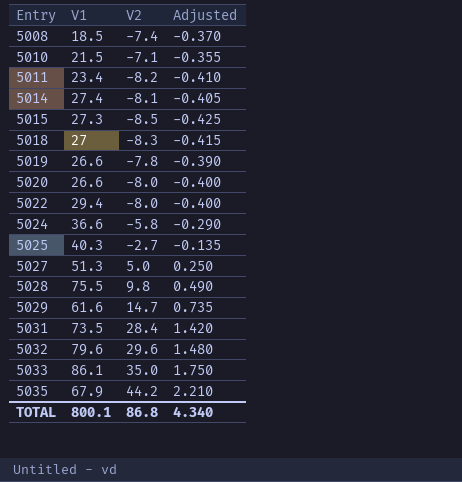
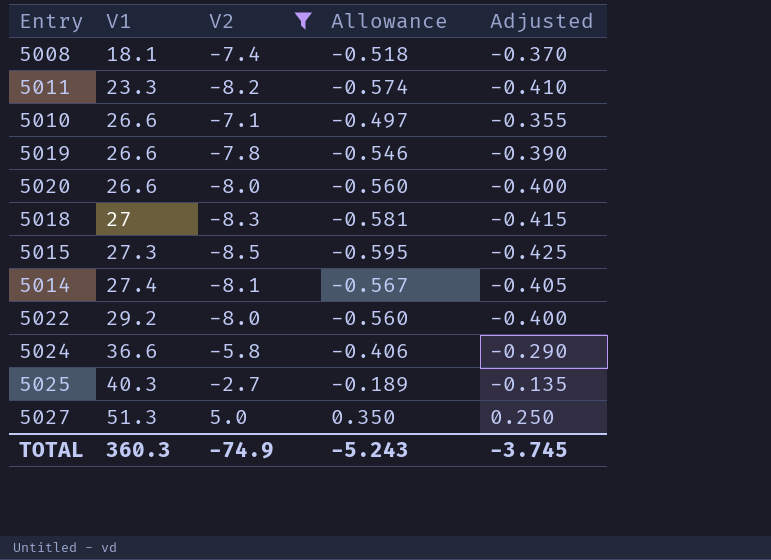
filter: none -> V2 <= 5.0
row order: Entry ascending -> V1 ascending
column Allowance | formula: none -> [V2] * 0.07
5008 | V1: 18.5 -> 18.1
5011 | V1: 23.4 -> 23.3
5010 | V1: 21.5 -> 26.6
5022 | V1: 29.4 -> 29.2
TOTAL | V1: 800.1 -> 360.3
TOTAL | V2: 86.8 -> -74.9
TOTAL | Adjusted: 4.340 -> -3.745

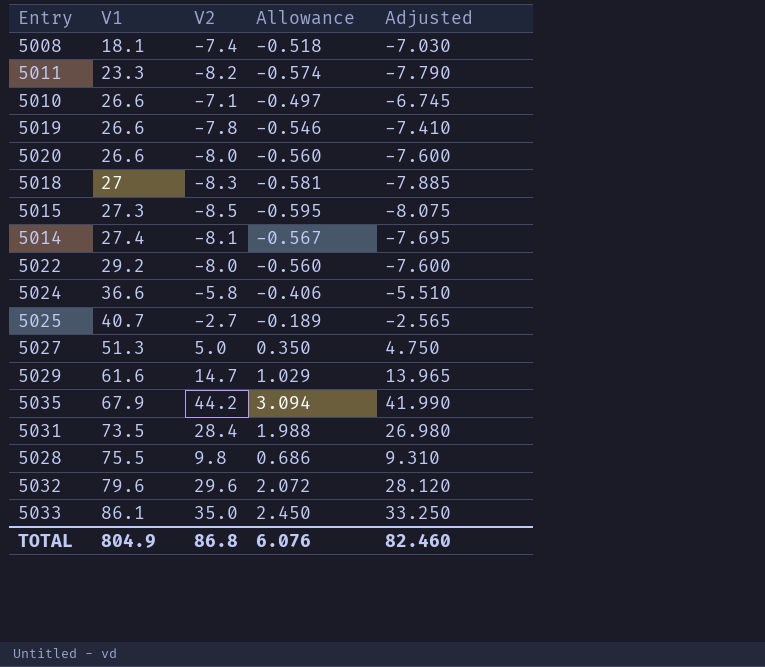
filter: V2 <= 5.0 -> none
column Adjusted | formula: [V2] * 0.05 -> [V2] * 0.95
5025 | V1: 40.3 -> 40.7
TOTAL | V1: 360.3 -> 804.9
TOTAL | V2: -74.9 -> 86.8
TOTAL | Allowance: -5.243 -> 6.076
TOTAL | Adjusted: -3.745 -> 82.460

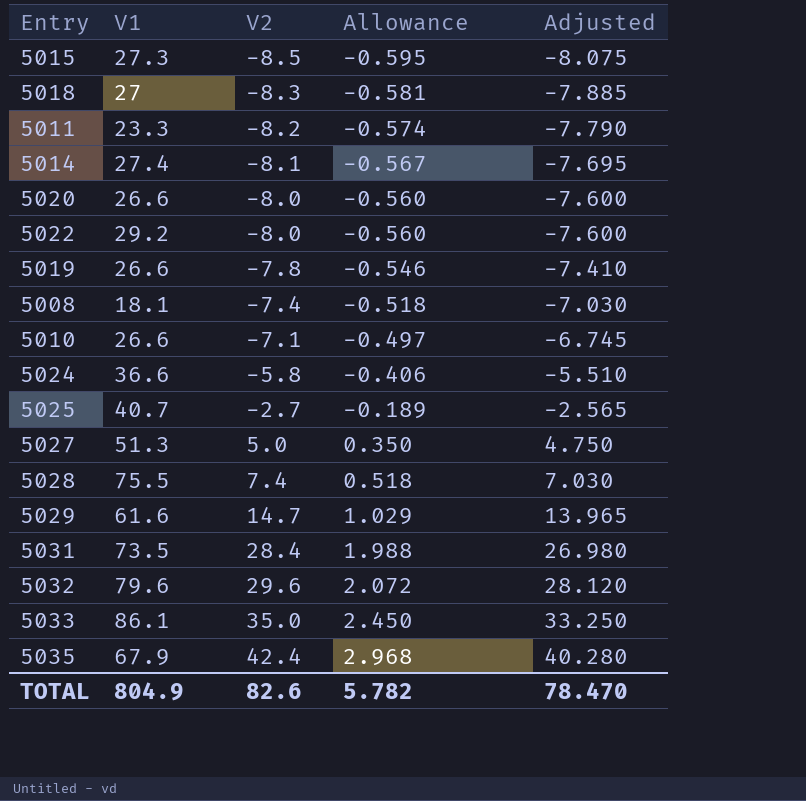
row order: V1 ascending -> V2 ascending
5028 | V2: 9.8 -> 7.4
5028 | Allowance: 0.686 -> 0.518
5028 | Adjusted: 9.310 -> 7.030
5035 | V2: 44.2 -> 42.4
5035 | Allowance: 3.094 -> 2.968
5035 | Adjusted: 41.990 -> 40.280
TOTAL | V2: 86.8 -> 82.6
TOTAL | Allowance: 6.076 -> 5.782
TOTAL | Adjusted: 82.460 -> 78.470

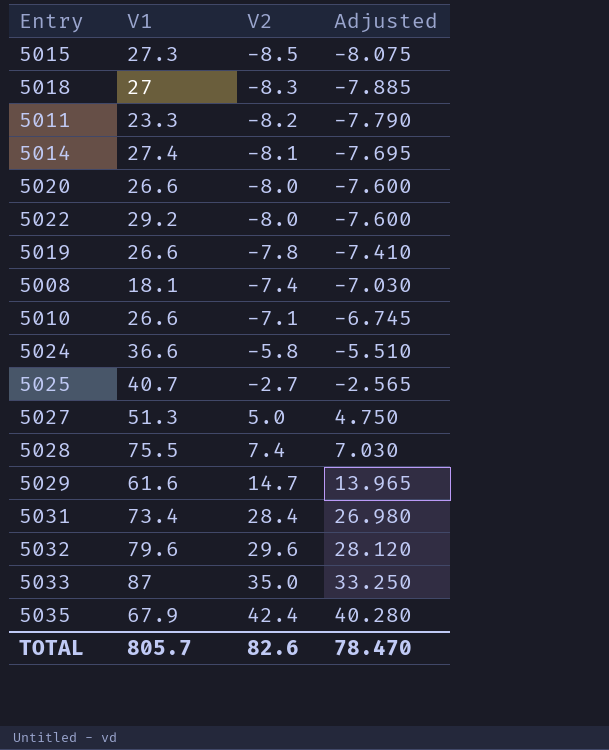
column Allowance | formula: [V2] * 0.07 -> none
5031 | V1: 73.5 -> 73.4
5033 | V1: 86.1 -> 87
TOTAL | V1: 804.9 -> 805.7

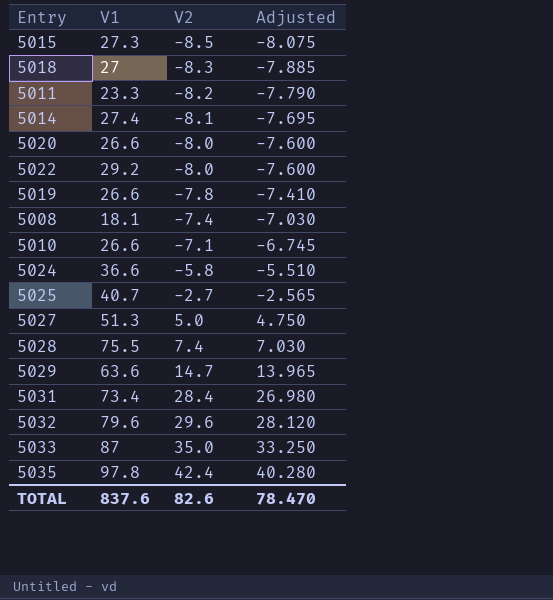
5029 | V1: 61.6 -> 63.6
5035 | V1: 67.9 -> 97.8
TOTAL | V1: 805.7 -> 837.6

